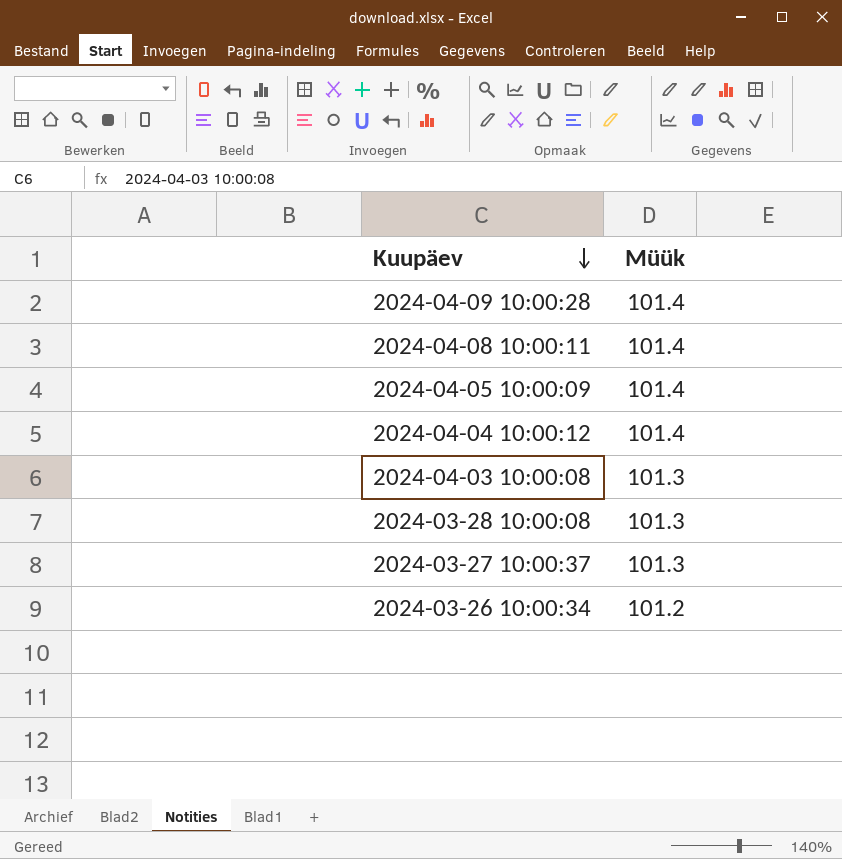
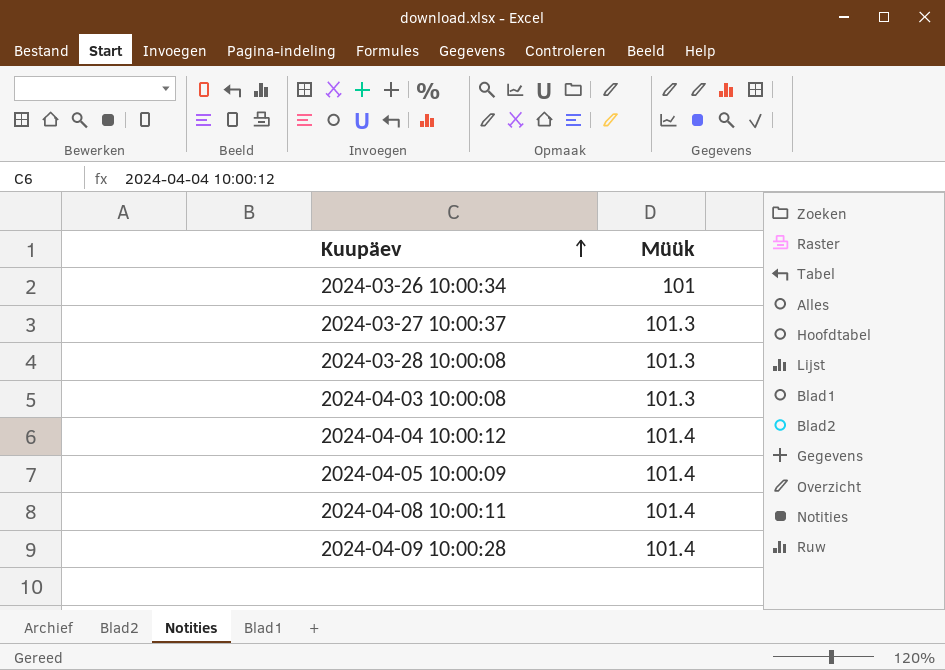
row order: Kuupäev descending -> Kuupäev ascending
2024-03-26 10:00:34 | Müük: 101.2 -> 101

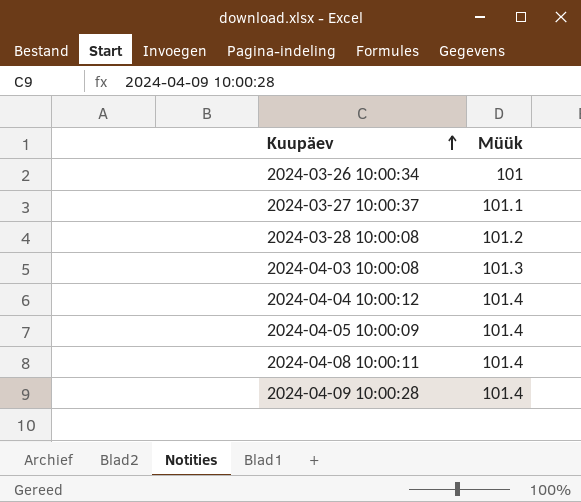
2024-03-27 10:00:37 | Müük: 101.3 -> 101.1
2024-03-28 10:00:08 | Müük: 101.3 -> 101.2

